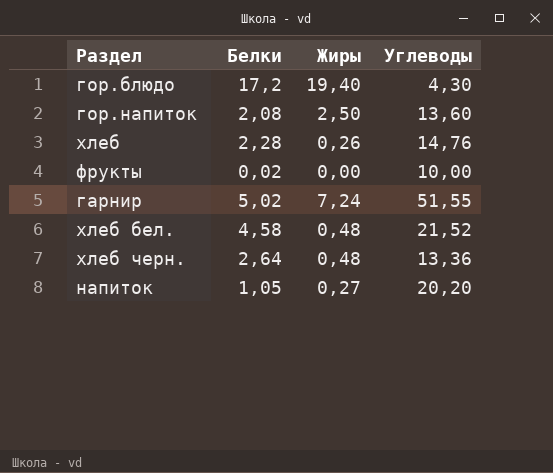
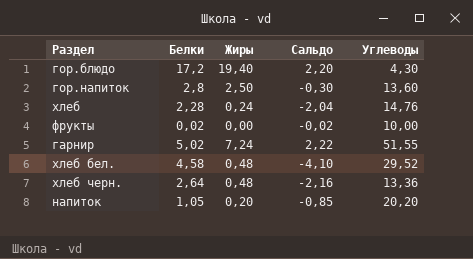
column Сальдо | formula: none -> [Жиры] - [Белки]
гор.напиток | Белки: 2,08 -> 2,8
хлеб | Жиры: 0,26 -> 0,24
хлеб бел. | Углеводы: 21,52 -> 29,52
напиток | Жиры: 0,27 -> 0,20

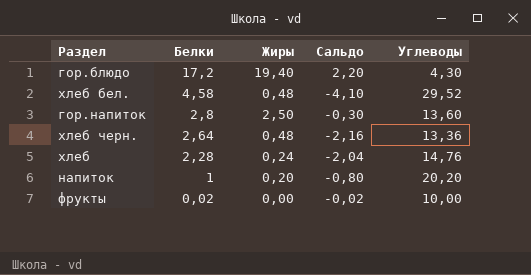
row order: none -> Белки descending
row гарнир: 5,02 | 7,24 | 2,22 | 51,55 -> none
напиток | Белки: 1,05 -> 1
напиток | Сальдо: -0,85 -> -0,80

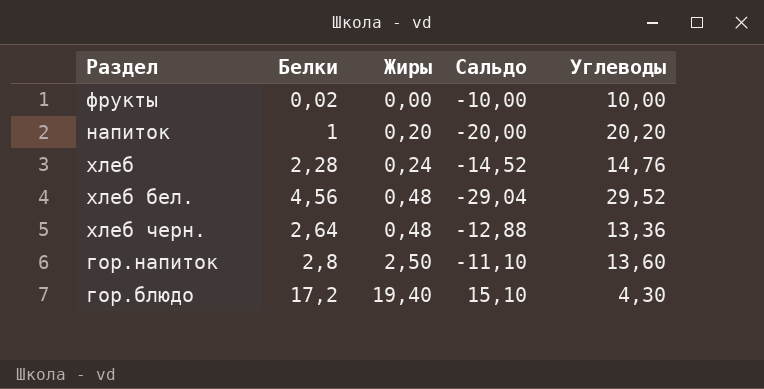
row order: Белки descending -> Жиры ascending
column Сальдо | formula: [Жиры] - [Белки] -> [Жиры] - [Углеводы]
хлеб бел. | Белки: 4,58 -> 4,56

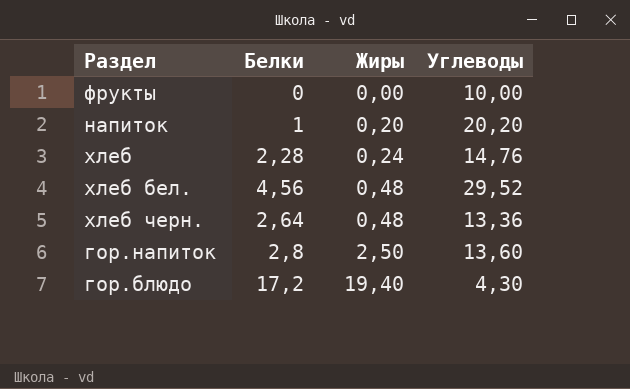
column Сальдо | formula: [Жиры] - [Углеводы] -> none
фрукты | Белки: 0,02 -> 0

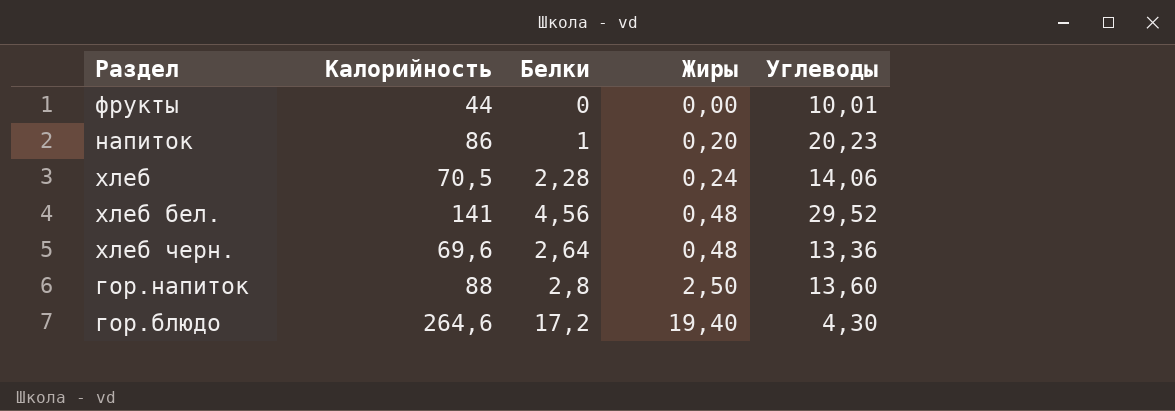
column Калорийность | position: none -> 2
фрукты | Углеводы: 10,00 -> 10,01
напиток | Углеводы: 20,20 -> 20,23
хлеб | Углеводы: 14,76 -> 14,06

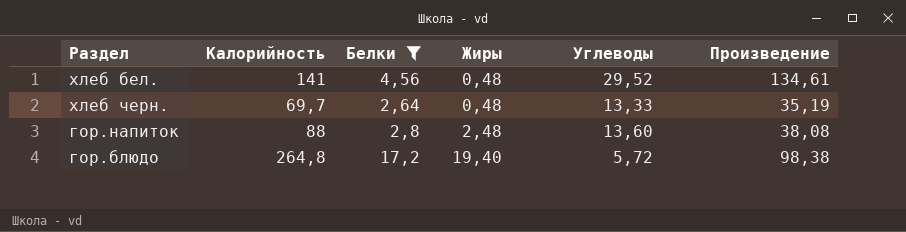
filter: none -> Белки >= 2,64
column Произведение | formula: none -> [Белки] * [Углеводы]
хлеб черн. | Калорийность: 69,6 -> 69,7
хлеб черн. | Углеводы: 13,36 -> 13,33
гор.напиток | Жиры: 2,50 -> 2,48
гор.блюдо | Калорийность: 264,6 -> 264,8
гор.блюдо | Углеводы: 4,30 -> 5,72

